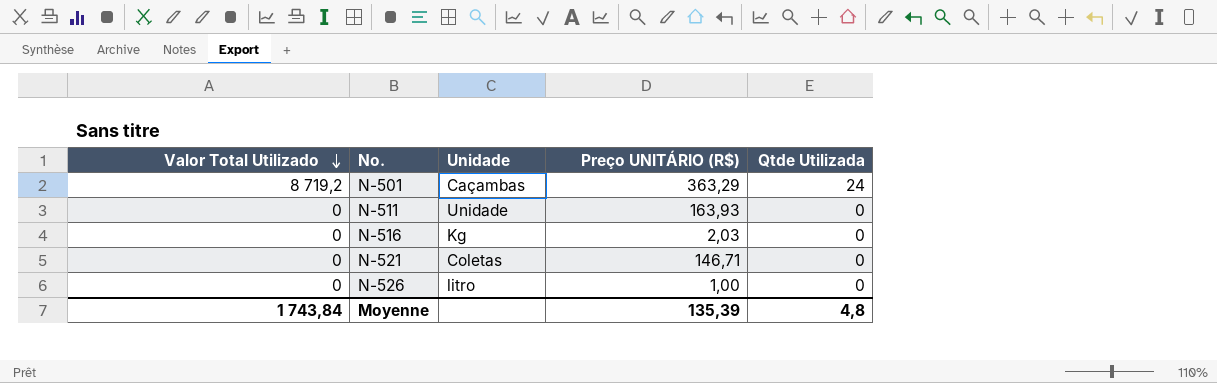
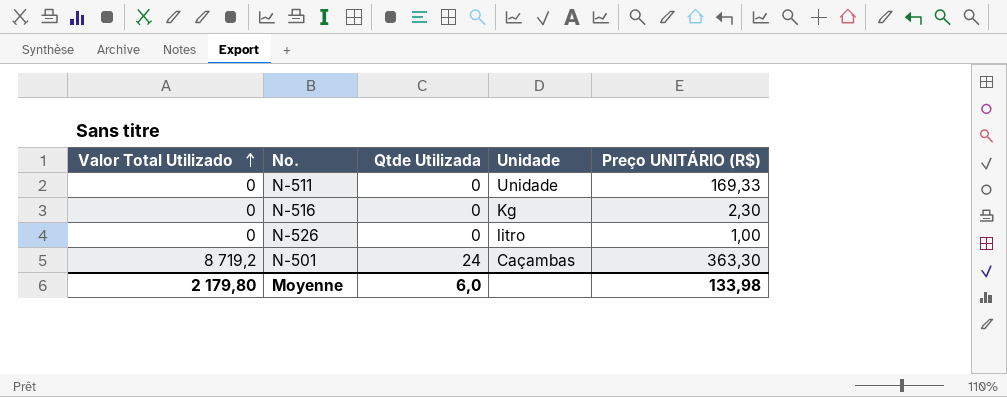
row order: Valor Total Utilizado descending -> Valor Total Utilizado ascending
column Qtde Utilizada | position: 5 -> 3
row N-521: 0 | Coletas | 146,71 | 0 -> none
N-511 | Preço UNITÁRIO (R$): 163,93 -> 169,33
N-516 | Preço UNITÁRIO (R$): 2,03 -> 2,30
N-501 | Preço UNITÁRIO (R$): 363,29 -> 363,30
Moyenne | Valor Total Utilizado: 1 743,84 -> 2 179,80
Moyenne | Qtde Utilizada: 4,8 -> 6,0
Moyenne | Preço UNITÁRIO (R$): 135,39 -> 133,98

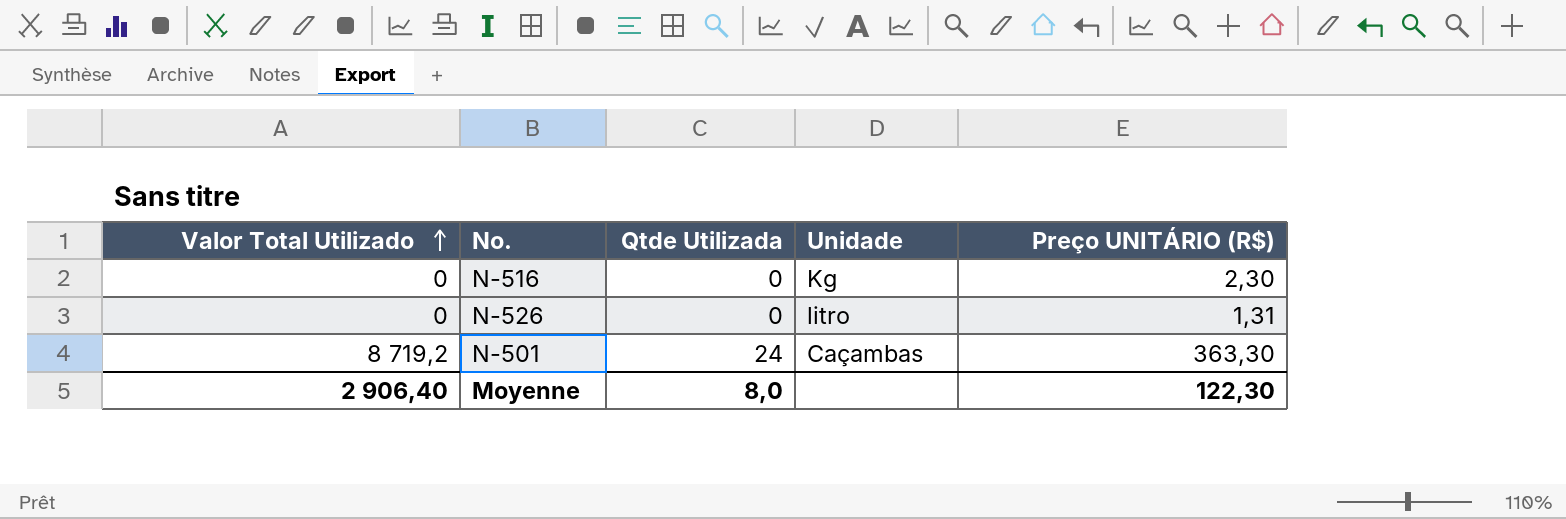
row N-511: 0 | 0 | Unidade | 169,33 -> none
N-526 | Preço UNITÁRIO (R$): 1,00 -> 1,31
Moyenne | Valor Total Utilizado: 2 179,80 -> 2 906,40
Moyenne | Qtde Utilizada: 6,0 -> 8,0
Moyenne | Preço UNITÁRIO (R$): 133,98 -> 122,30

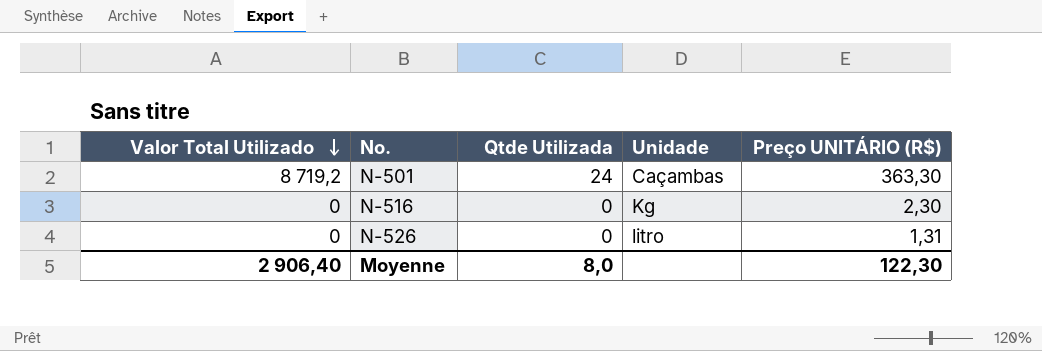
row order: Valor Total Utilizado ascending -> Valor Total Utilizado descending

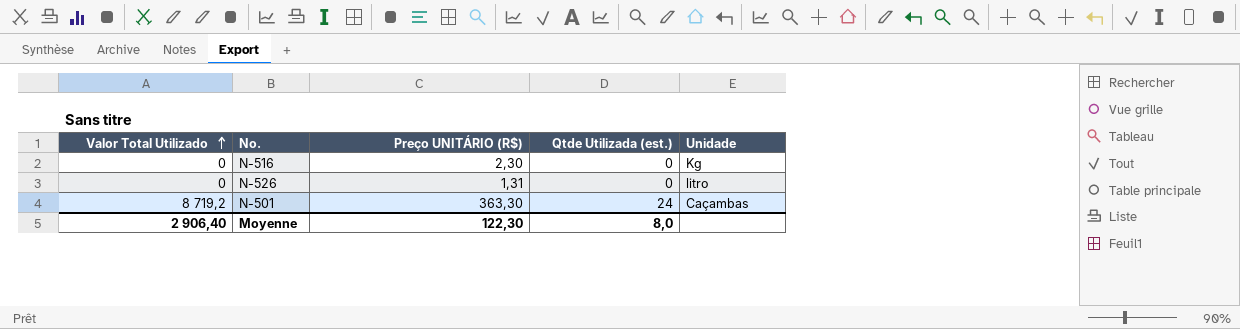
row order: Valor Total Utilizado descending -> Valor Total Utilizado ascending
column Preço UNITÁRIO (R$) | position: 5 -> 3
column name: Qtde Utilizada -> Qtde Utilizada (est.)

